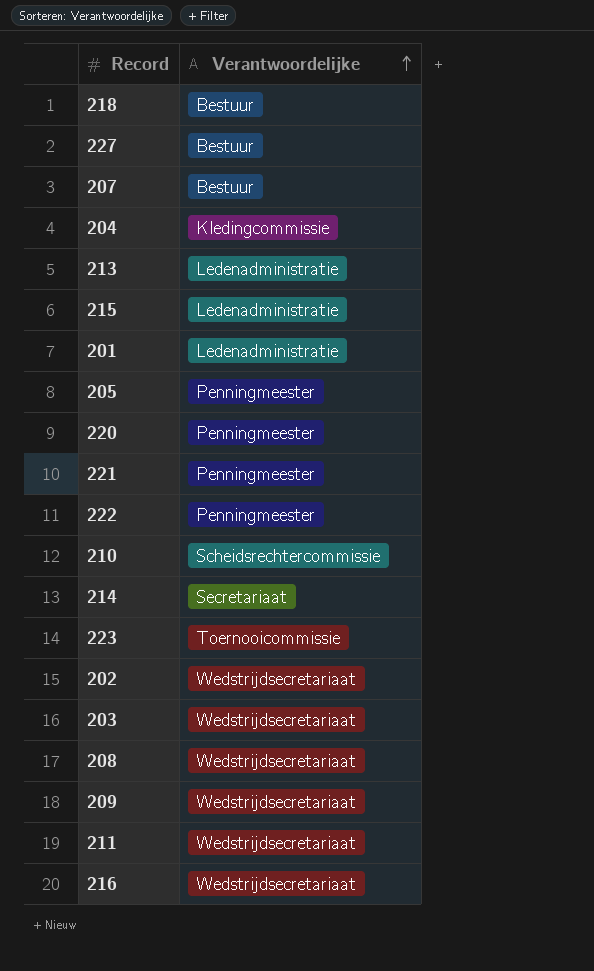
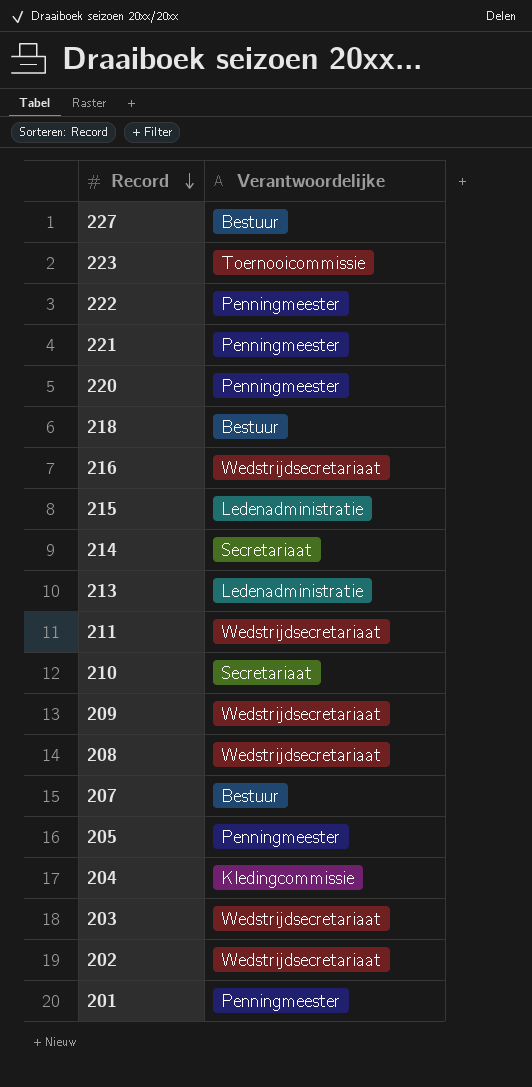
row order: Verantwoordelijke ascending -> Record descending
210 | Verantwoordelijke: Scheidsrechtercommissie -> Secretariaat
201 | Verantwoordelijke: Ledenadministratie -> Penningmeester

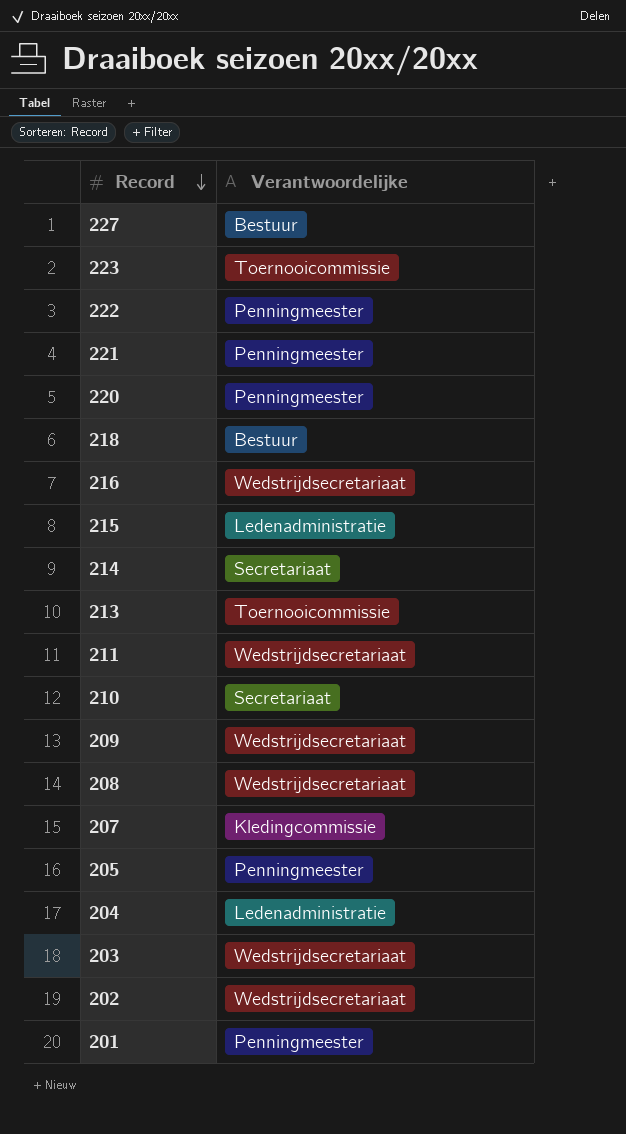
213 | Verantwoordelijke: Ledenadministratie -> Toernooicommissie
207 | Verantwoordelijke: Bestuur -> Kledingcommissie
204 | Verantwoordelijke: Kledingcommissie -> Ledenadministratie

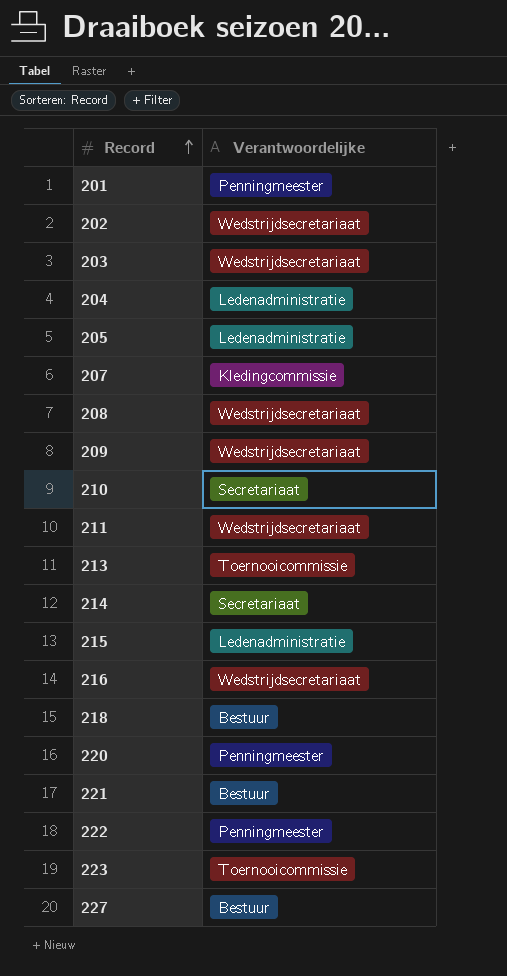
row order: Record descending -> Record ascending
205 | Verantwoordelijke: Penningmeester -> Ledenadministratie
221 | Verantwoordelijke: Penningmeester -> Bestuur

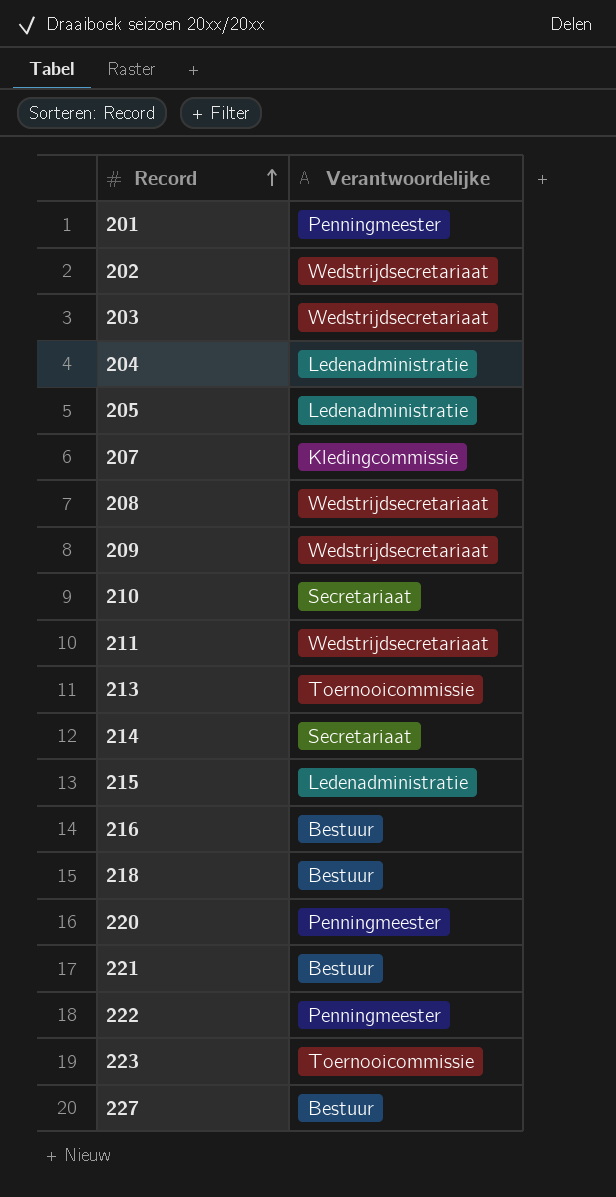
216 | Verantwoordelijke: Wedstrijdsecretariaat -> Bestuur

